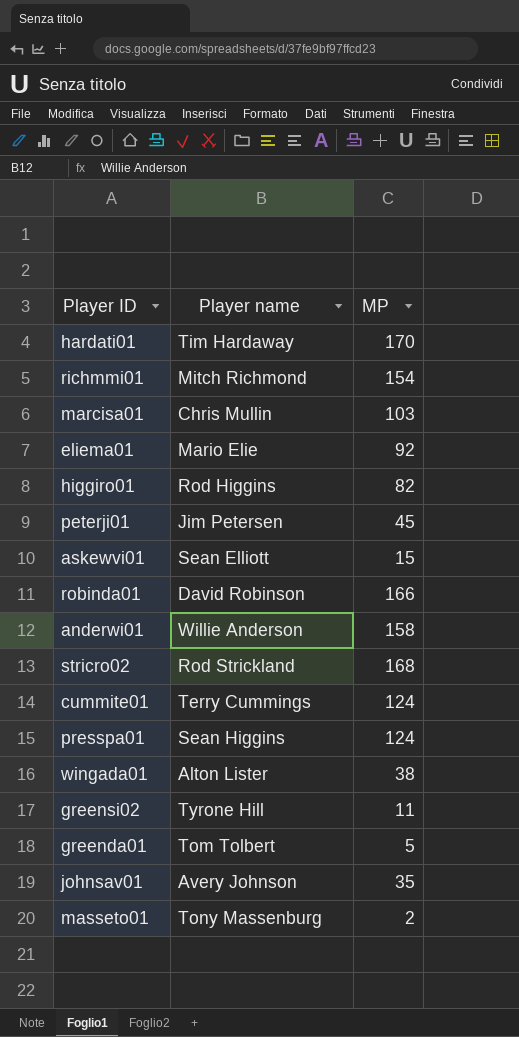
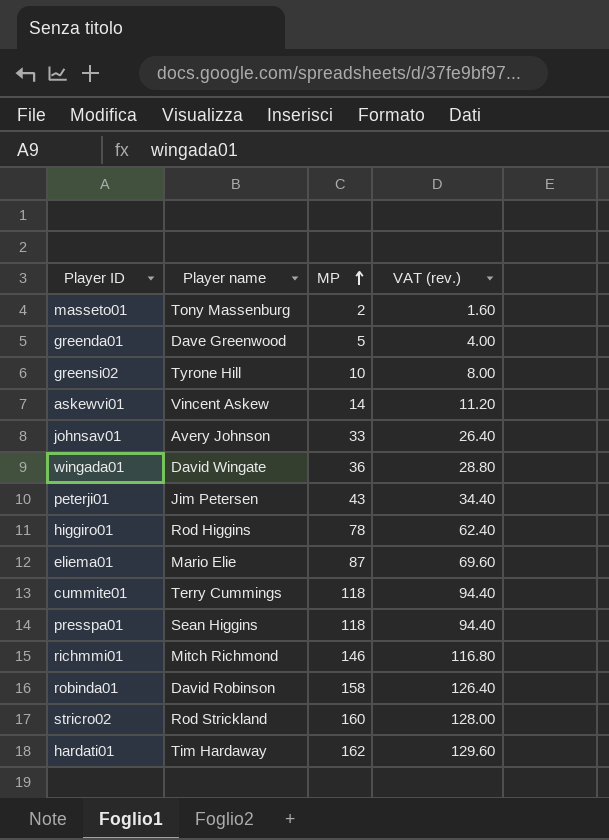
row order: none -> MP ascending
column VAT (rev.) | formula: none -> [MP] * 0.8
row marcisa01: Chris Mullin | 103 -> none
row anderwi01: Willie Anderson | 158 -> none
greenda01 | Player name: Tom Tolbert -> Dave Greenwood
greensi02 | MP: 11 -> 10
askewvi01 | Player name: Sean Elliott -> Vincent Askew
askewvi01 | MP: 15 -> 14
johnsav01 | MP: 35 -> 33
wingada01 | Player name: Alton Lister -> David Wingate
wingada01 | MP: 38 -> 36
peterji01 | MP: 45 -> 43
higgiro01 | MP: 82 -> 78
eliema01 | MP: 92 -> 87
cummite01 | MP: 124 -> 118
presspa01 | MP: 124 -> 118
richmmi01 | MP: 154 -> 146
robinda01 | MP: 166 -> 158
stricro02 | MP: 168 -> 160
hardati01 | MP: 170 -> 162

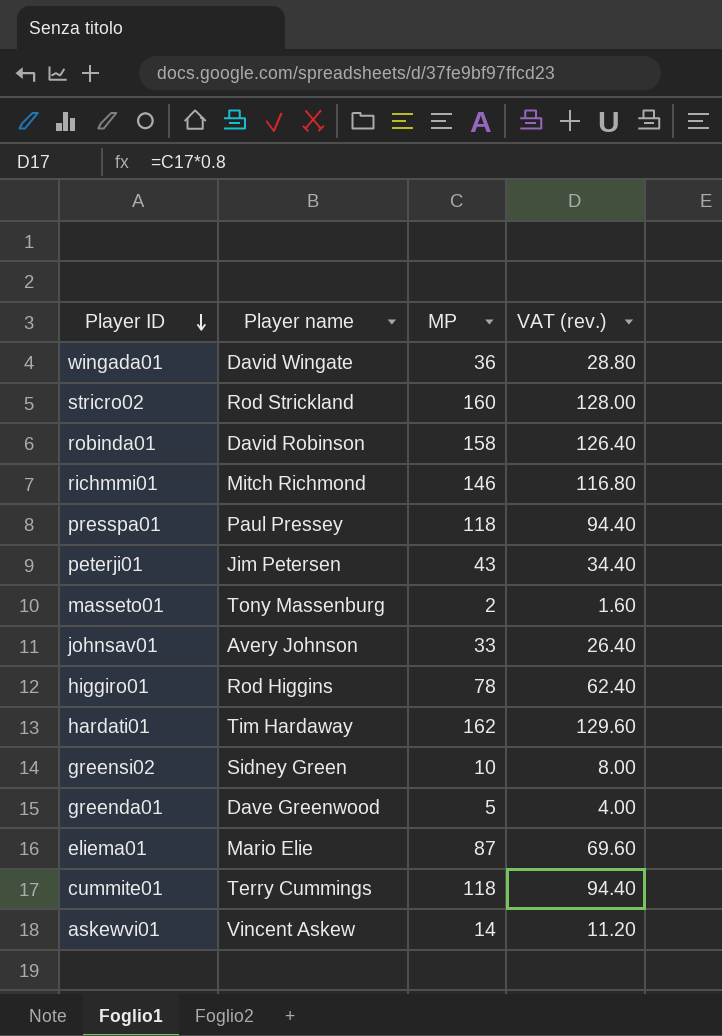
row order: MP ascending -> Player ID descending
presspa01 | Player name: Sean Higgins -> Paul Pressey
greensi02 | Player name: Tyrone Hill -> Sidney Green

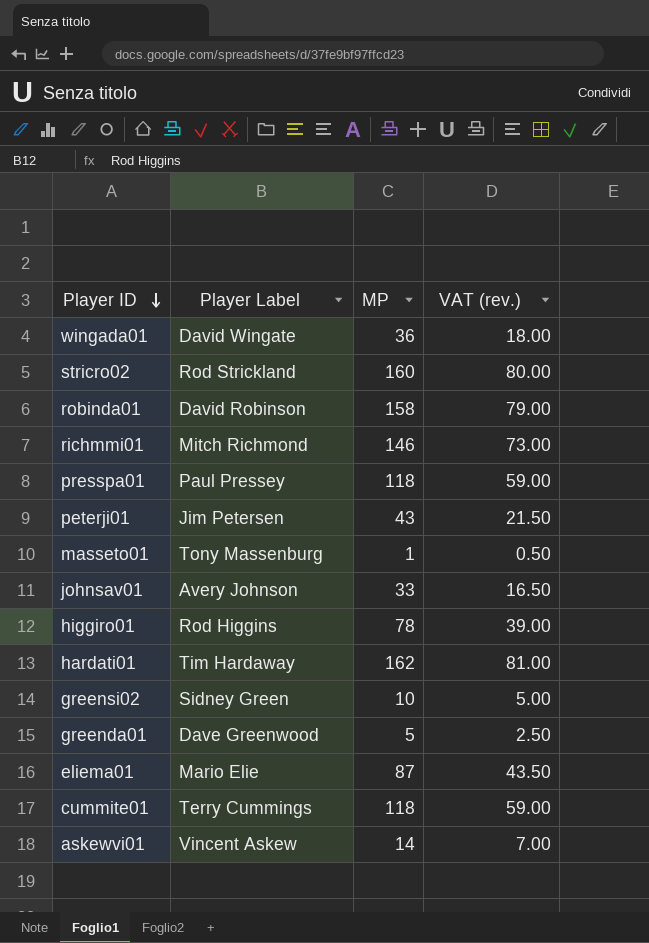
column name: Player name -> Player Label
column VAT (rev.) | formula: [MP] * 0.8 -> [MP] * 0.5
masseto01 | MP: 2 -> 1

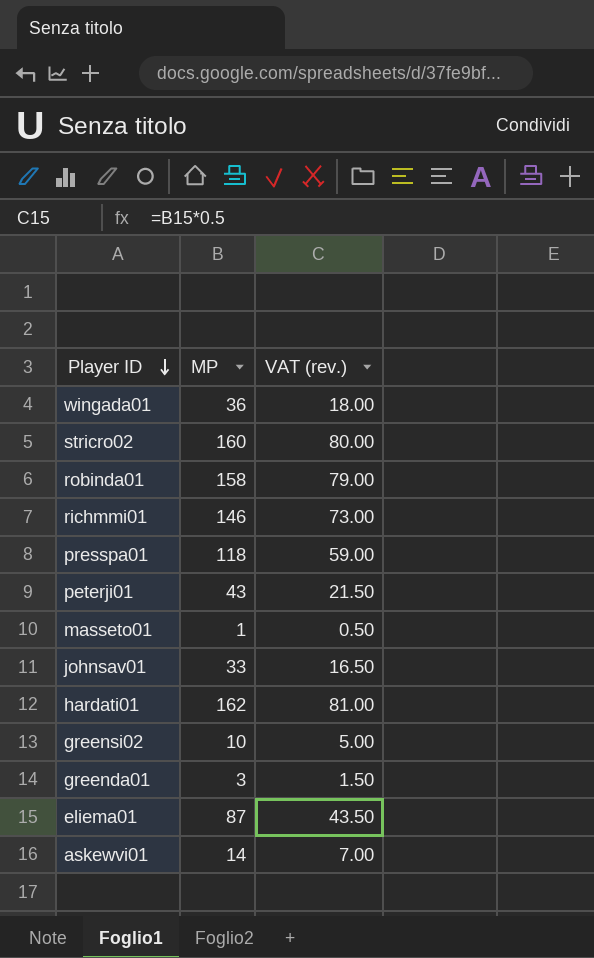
column Player Label | position: 2 -> none
row higgiro01: Rod Higgins | 78 | 39.00 -> none
row cummite01: Terry Cummings | 118 | 59.00 -> none
greenda01 | MP: 5 -> 3
greenda01 | VAT (rev.): 2.50 -> 1.50

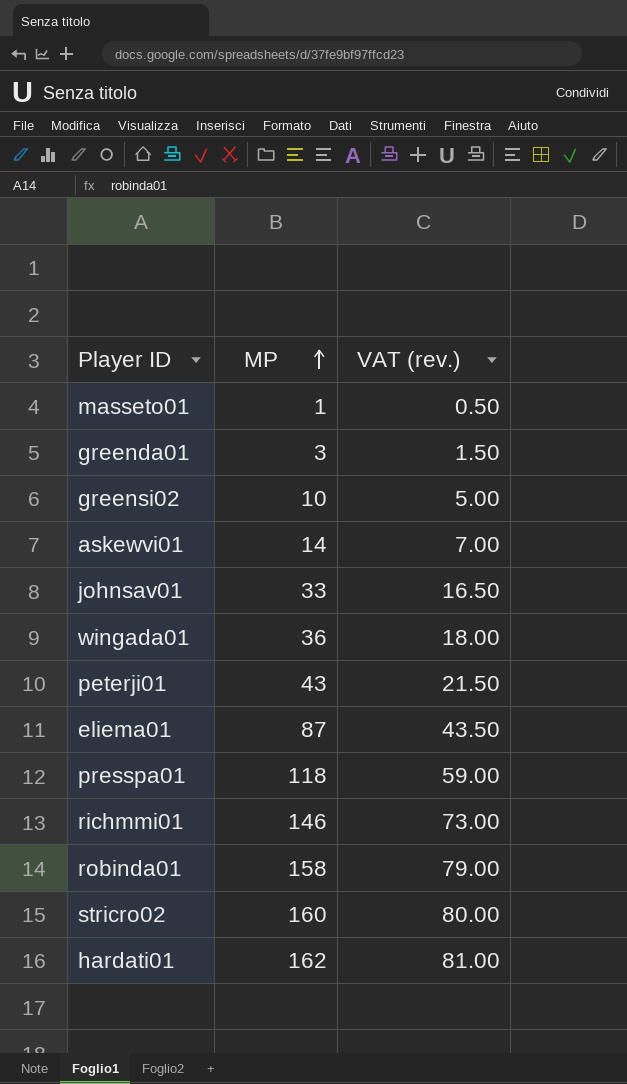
row order: Player ID descending -> MP ascending

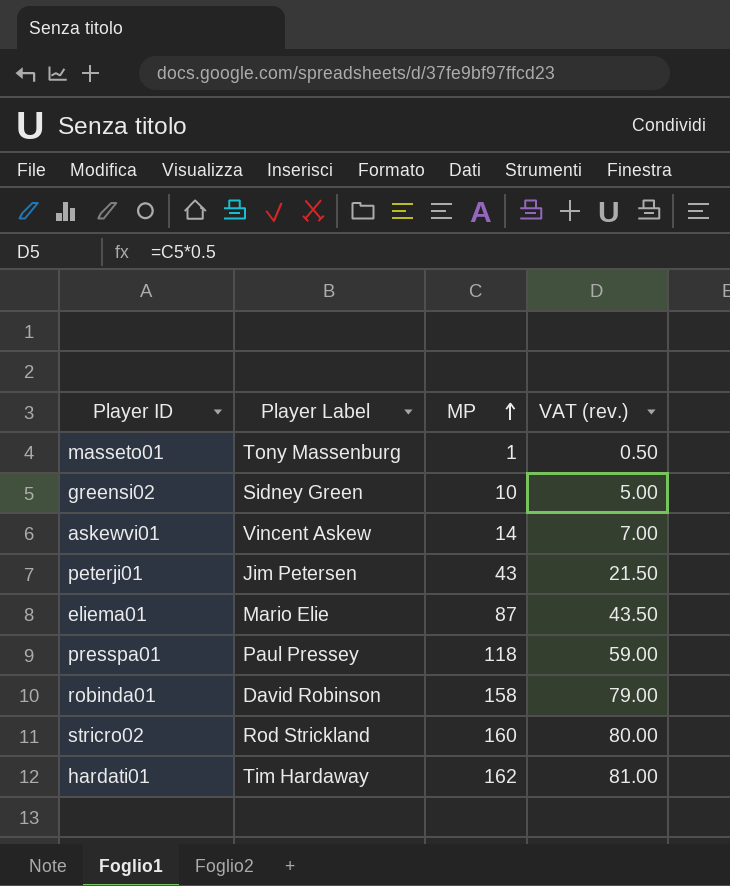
column Player Label | position: none -> 2
row greenda01: 3 | 1.50 -> none
row johnsav01: 33 | 16.50 -> none
row wingada01: 36 | 18.00 -> none
row richmmi01: 146 | 73.00 -> none

